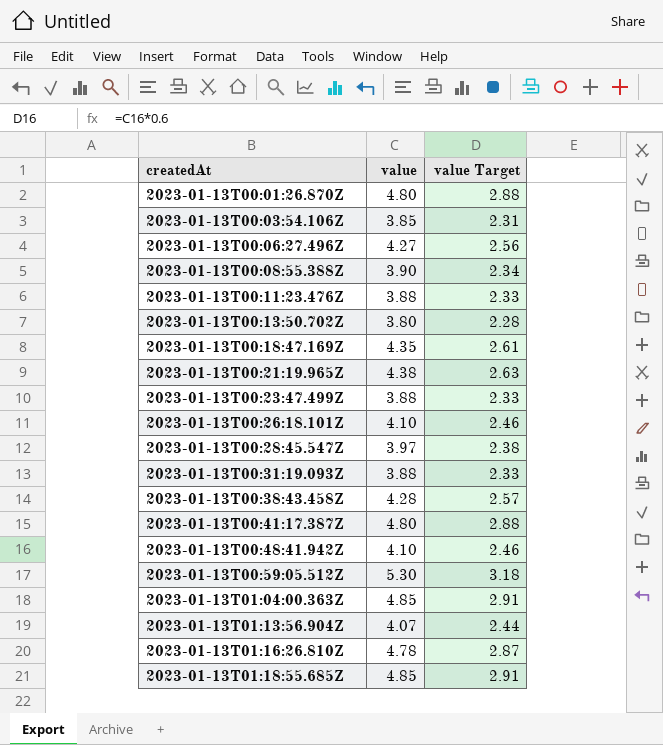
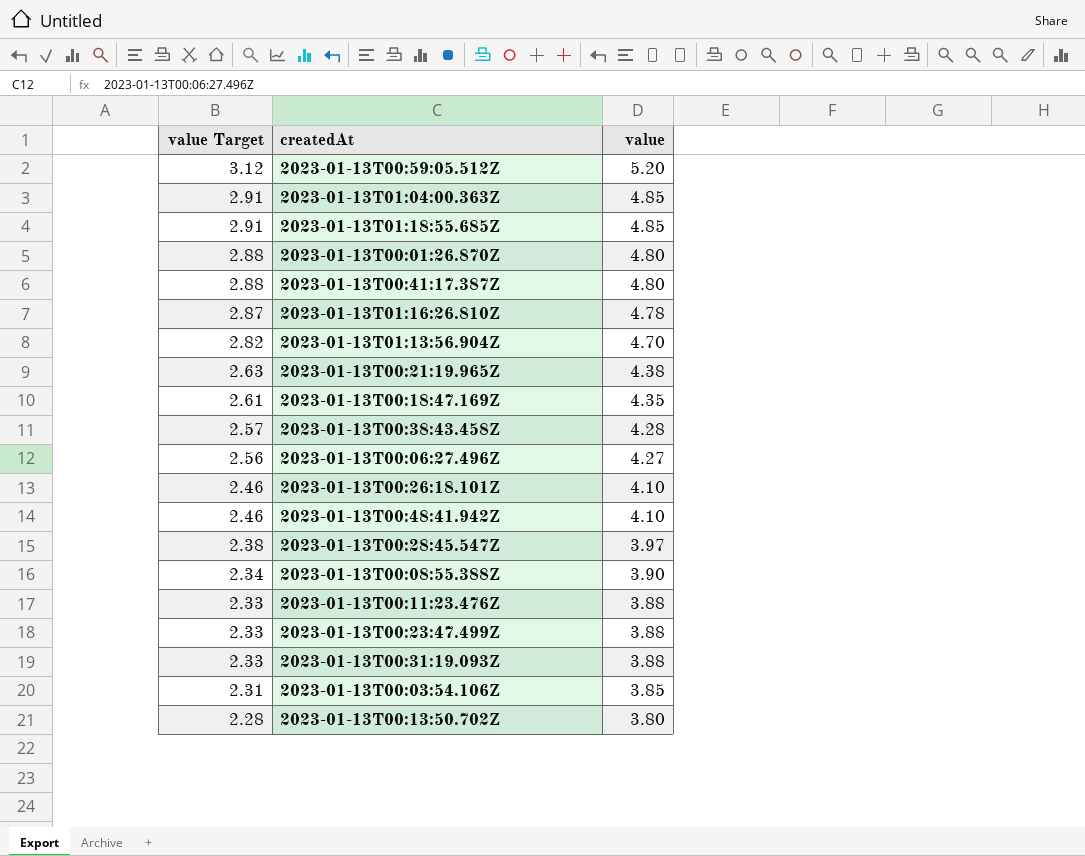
row order: createdAt ascending -> value Target descending
column value Target | position: 3 -> 1
2023-01-13T00:59:05.512Z | value Target: 3.18 -> 3.12
2023-01-13T00:59:05.512Z | value: 5.30 -> 5.20
2023-01-13T01:13:56.904Z | value Target: 2.44 -> 2.82
2023-01-13T01:13:56.904Z | value: 4.07 -> 4.70

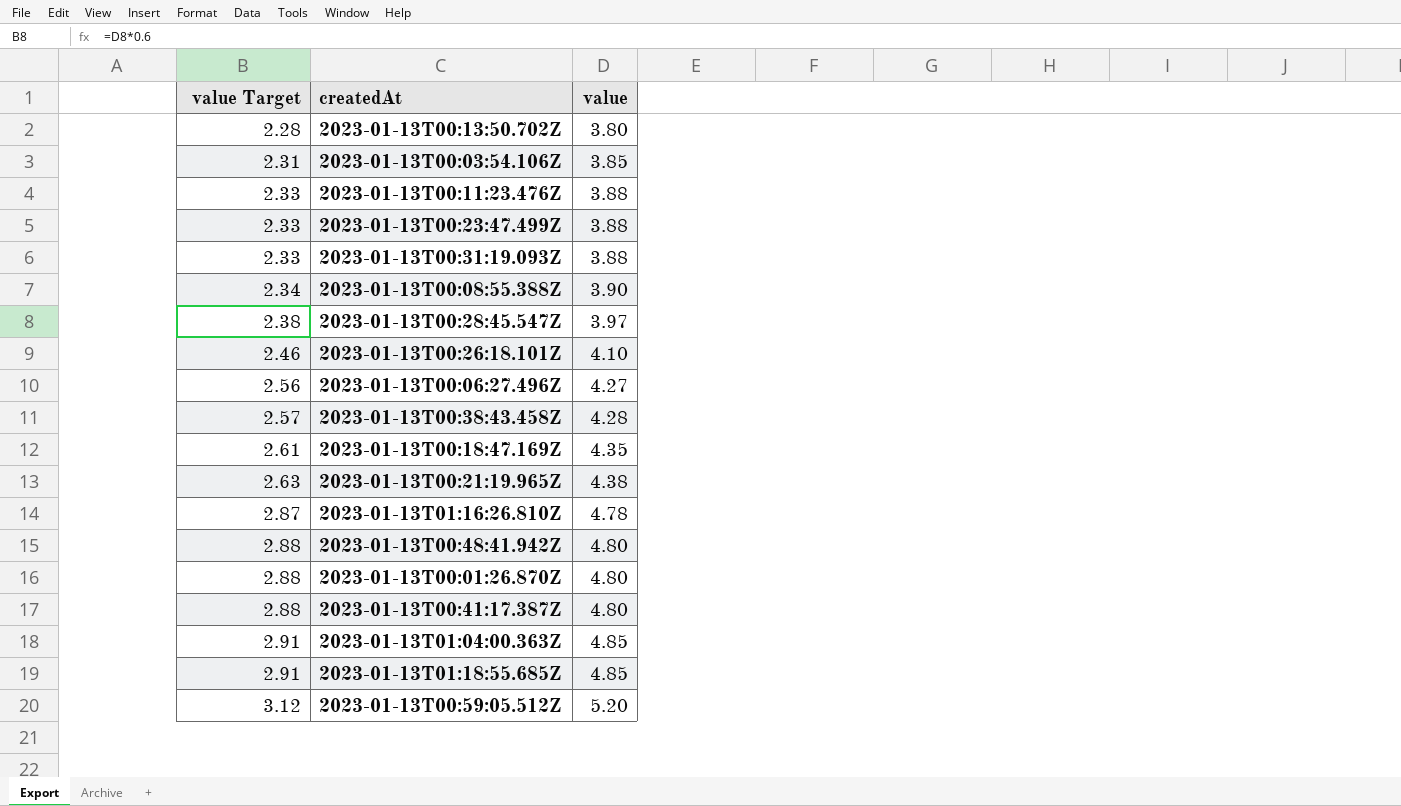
row order: value Target descending -> value Target ascending
row 2023-01-13T01:13:56.904Z: 2.82 | 4.70 -> none
2023-01-13T00:48:41.942Z | value Target: 2.46 -> 2.88
2023-01-13T00:48:41.942Z | value: 4.10 -> 4.80

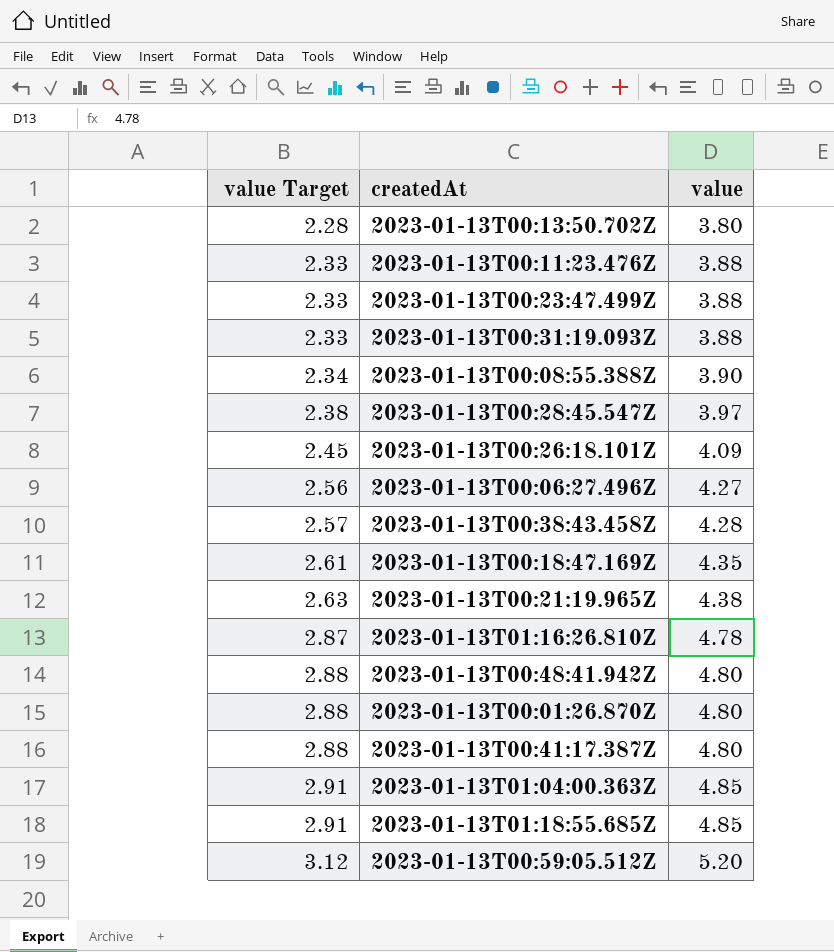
row 2023-01-13T00:03:54.106Z: 2.31 | 3.85 -> none
2023-01-13T00:26:18.101Z | value Target: 2.46 -> 2.45
2023-01-13T00:26:18.101Z | value: 4.10 -> 4.09

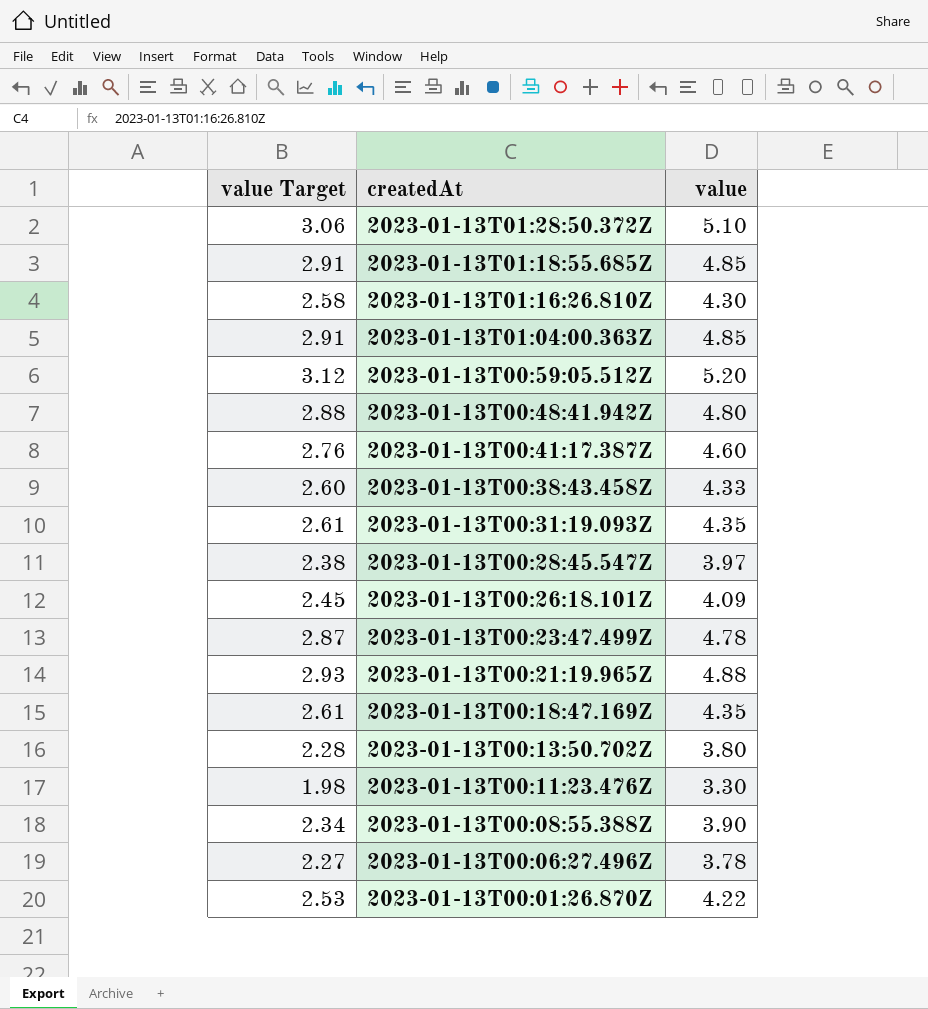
row order: value Target ascending -> createdAt descending
row 2023-01-13T01:28:50.372Z: none -> 3.06 | 5.10
2023-01-13T01:16:26.810Z | value Target: 2.87 -> 2.58
2023-01-13T01:16:26.810Z | value: 4.78 -> 4.30
2023-01-13T00:41:17.387Z | value Target: 2.88 -> 2.76
2023-01-13T00:41:17.387Z | value: 4.80 -> 4.60
2023-01-13T00:38:43.458Z | value Target: 2.57 -> 2.60
2023-01-13T00:38:43.458Z | value: 4.28 -> 4.33
2023-01-13T00:31:19.093Z | value Target: 2.33 -> 2.61
2023-01-13T00:31:19.093Z | value: 3.88 -> 4.35
2023-01-13T00:23:47.499Z | value Target: 2.33 -> 2.87
2023-01-13T00:23:47.499Z | value: 3.88 -> 4.78
2023-01-13T00:21:19.965Z | value Target: 2.63 -> 2.93
2023-01-13T00:21:19.965Z | value: 4.38 -> 4.88
2023-01-13T00:11:23.476Z | value Target: 2.33 -> 1.98
2023-01-13T00:11:23.476Z | value: 3.88 -> 3.30
2023-01-13T00:06:27.496Z | value Target: 2.56 -> 2.27
2023-01-13T00:06:27.496Z | value: 4.27 -> 3.78
2023-01-13T00:01:26.870Z | value Target: 2.88 -> 2.53
2023-01-13T00:01:26.870Z | value: 4.80 -> 4.22

